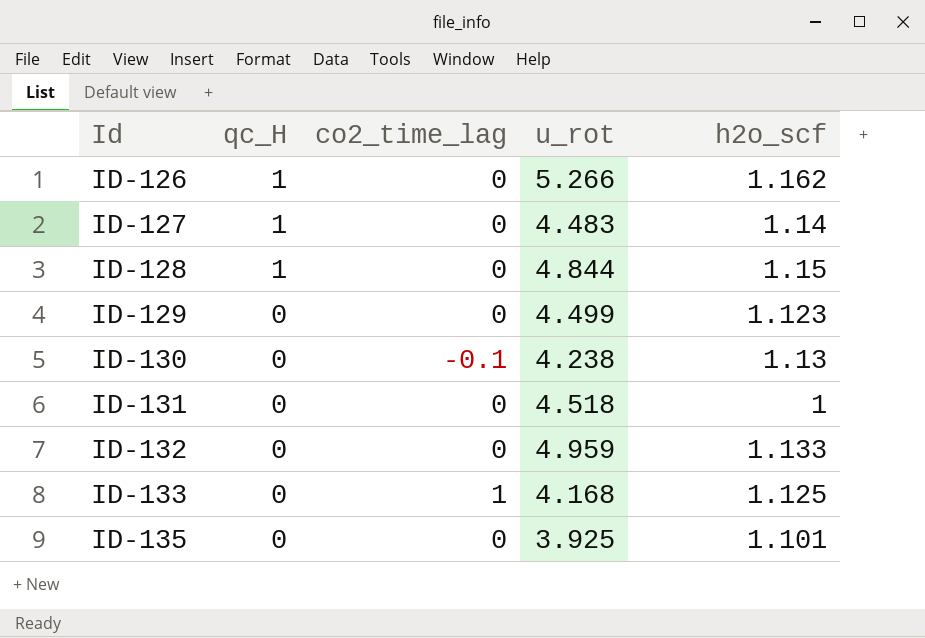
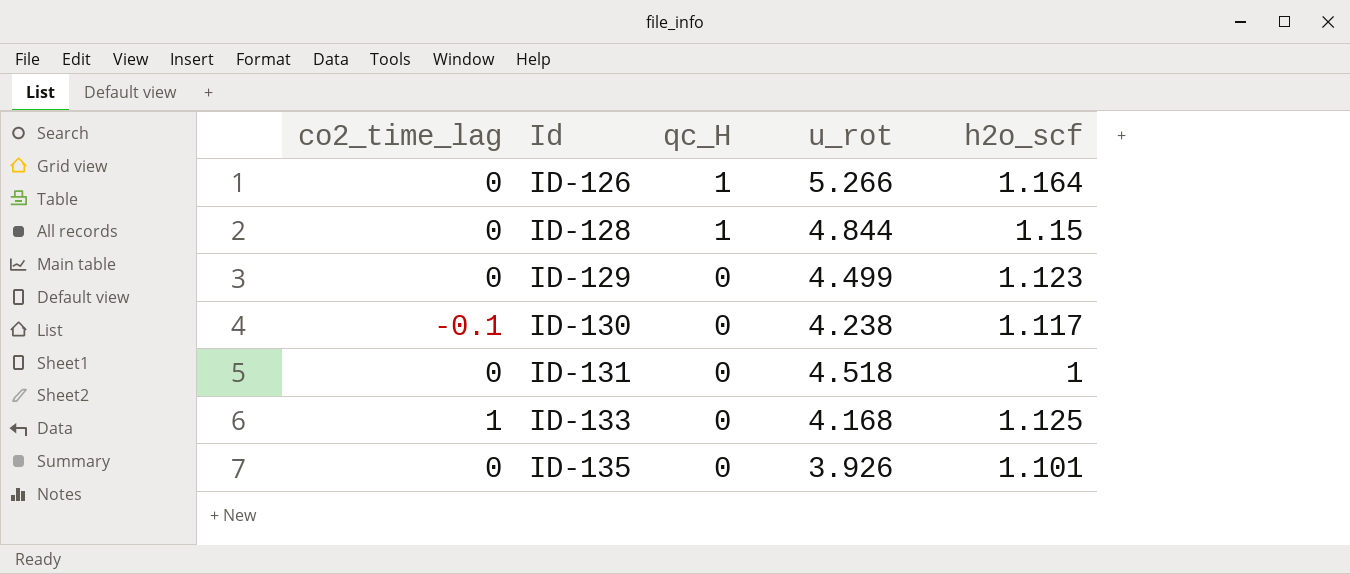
column co2_time_lag | position: 3 -> 1
row ID-127: 1 | 0 | 4.483 | 1.14 -> none
row ID-132: 0 | 0 | 4.959 | 1.133 -> none
ID-126 | h2o_scf: 1.162 -> 1.164
ID-130 | h2o_scf: 1.13 -> 1.117
ID-135 | u_rot: 3.925 -> 3.926

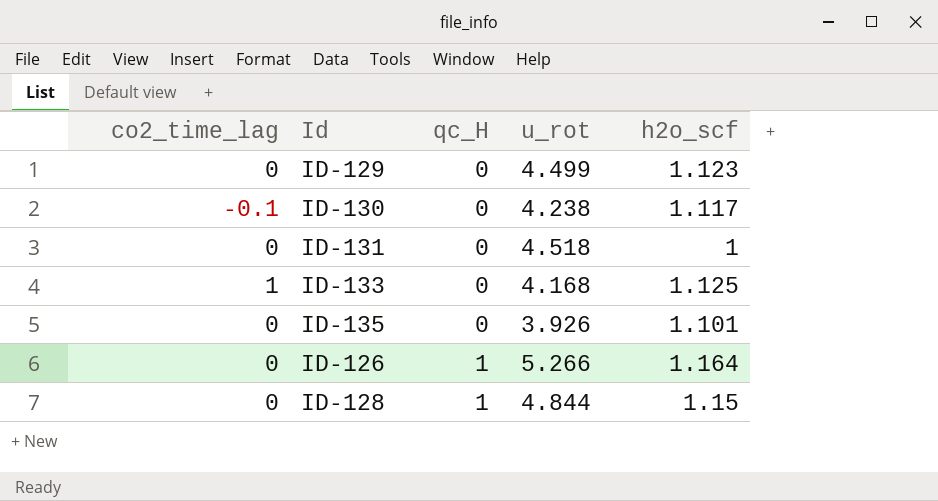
row order: Id ascending -> qc_H ascending

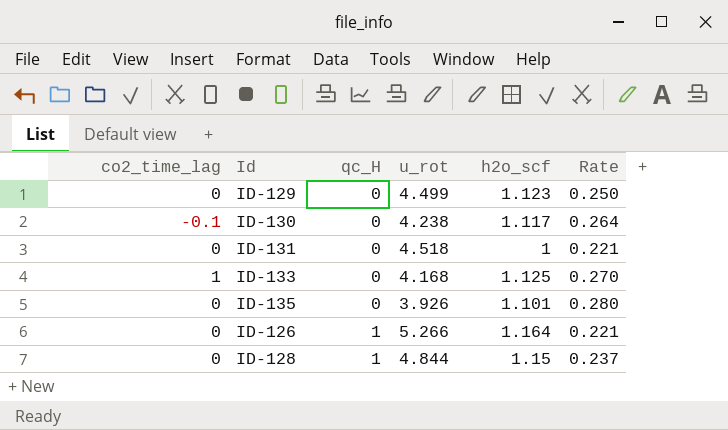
column Rate | formula: none -> [h2o_scf] / [u_rot]

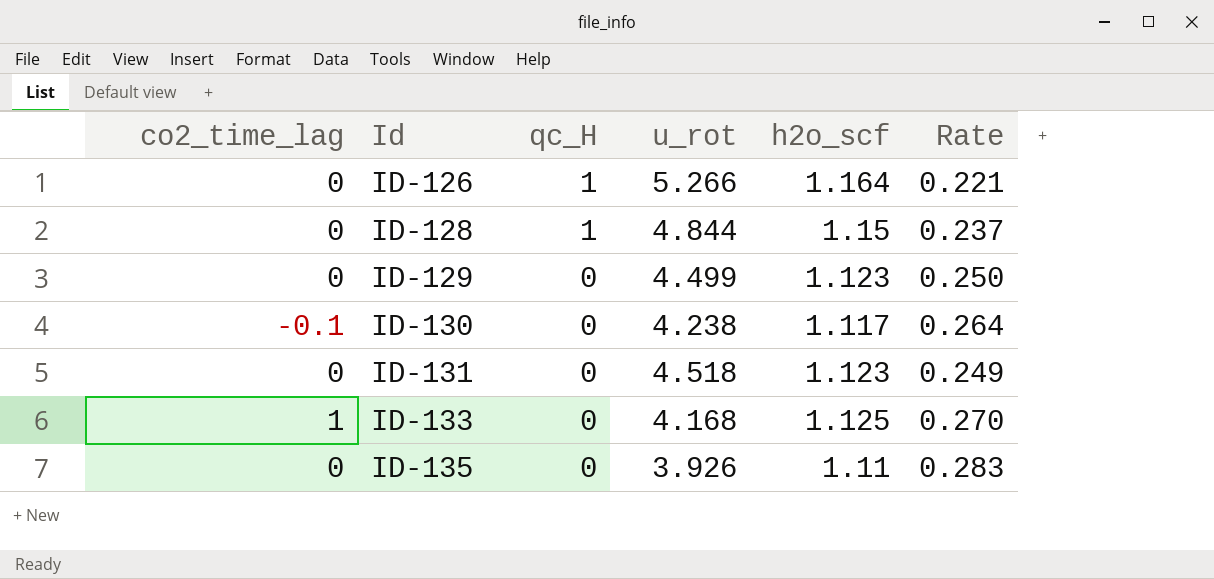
row order: qc_H ascending -> Id ascending
ID-131 | h2o_scf: 1 -> 1.123
ID-131 | Rate: 0.221 -> 0.249
ID-135 | h2o_scf: 1.101 -> 1.11
ID-135 | Rate: 0.280 -> 0.283

